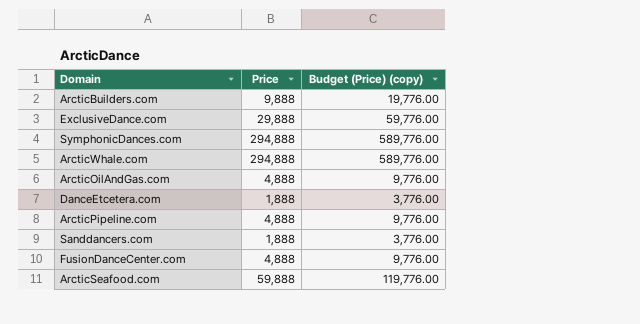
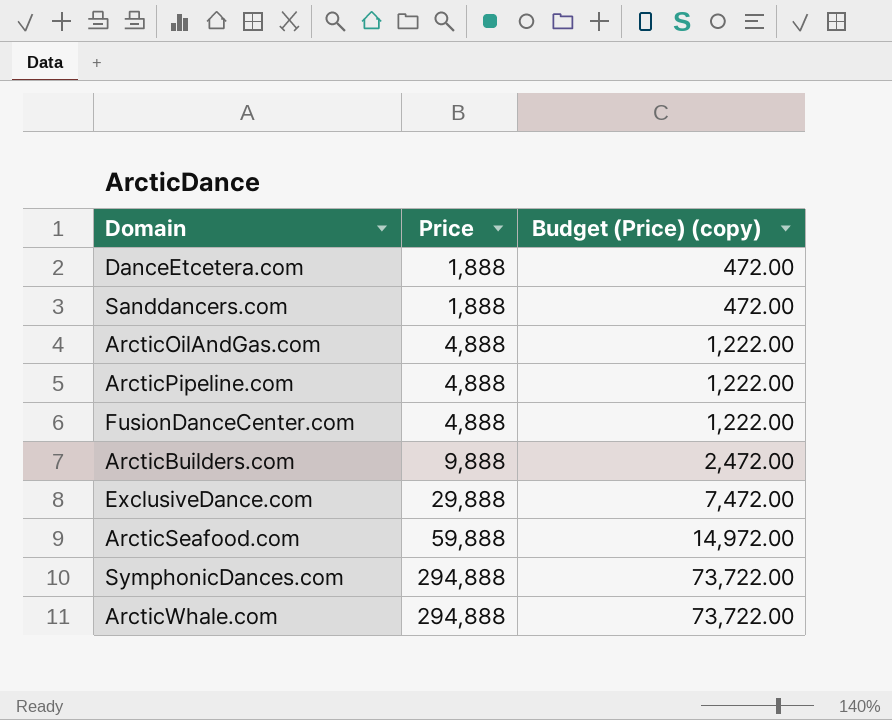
row order: none -> Price ascending
column Budget (Price) (copy) | formula: [Price] * 2 -> [Price] * 0.25

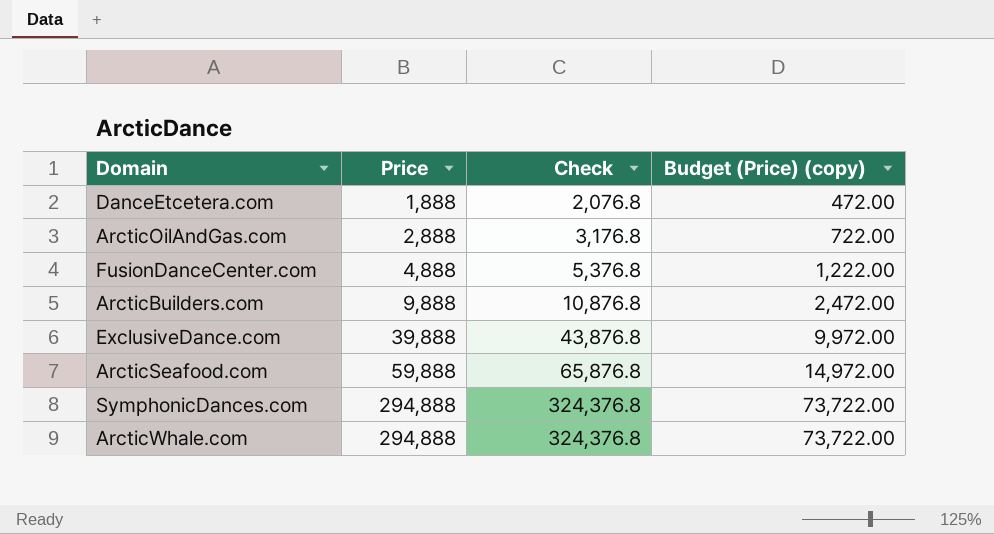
column Check | formula: none -> [Price] * 1.1
row Sanddancers.com: 1,888 | 472.00 -> none
row ArcticPipeline.com: 4,888 | 1,222.00 -> none
ArcticOilAndGas.com | Price: 4,888 -> 2,888
ArcticOilAndGas.com | Budget (Price) (copy): 1,222.00 -> 722.00
ExclusiveDance.com | Price: 29,888 -> 39,888
ExclusiveDance.com | Budget (Price) (copy): 7,472.00 -> 9,972.00

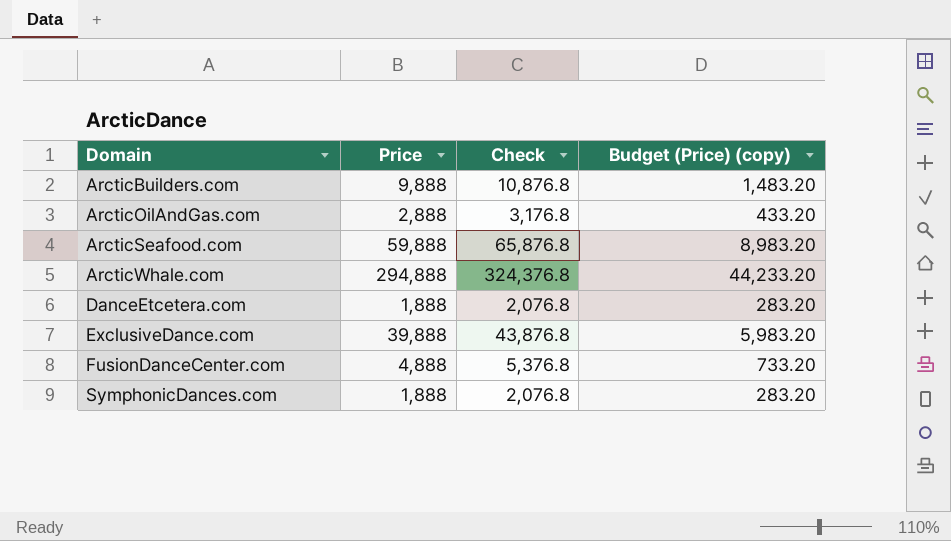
row order: Price ascending -> Domain ascending
column Budget (Price) (copy) | formula: [Price] * 0.25 -> [Price] * 0.15
SymphonicDances.com | Price: 294,888 -> 1,888
SymphonicDances.com | Check: 324,376.8 -> 2,076.8

